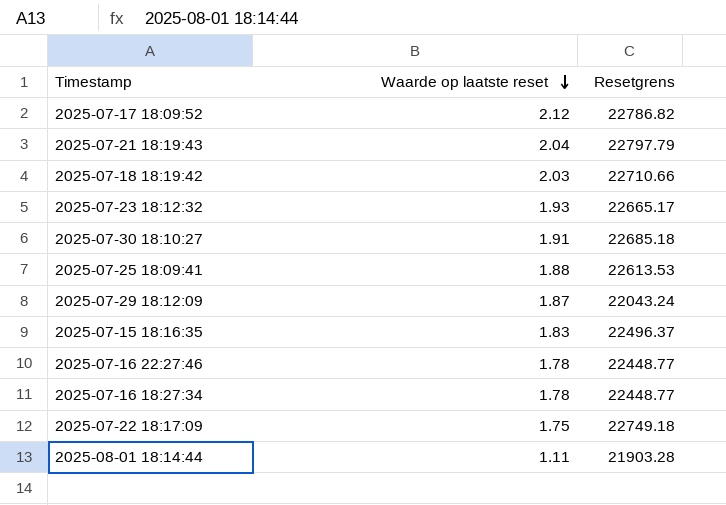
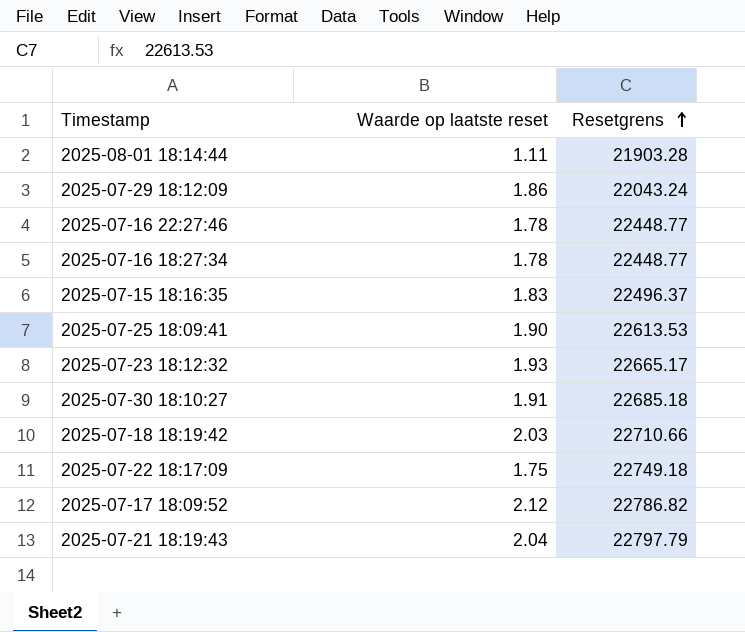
row order: Waarde op laatste reset descending -> Resetgrens ascending
2025-07-29 18:12:09 | Waarde op laatste reset: 1.87 -> 1.86
2025-07-25 18:09:41 | Waarde op laatste reset: 1.88 -> 1.90

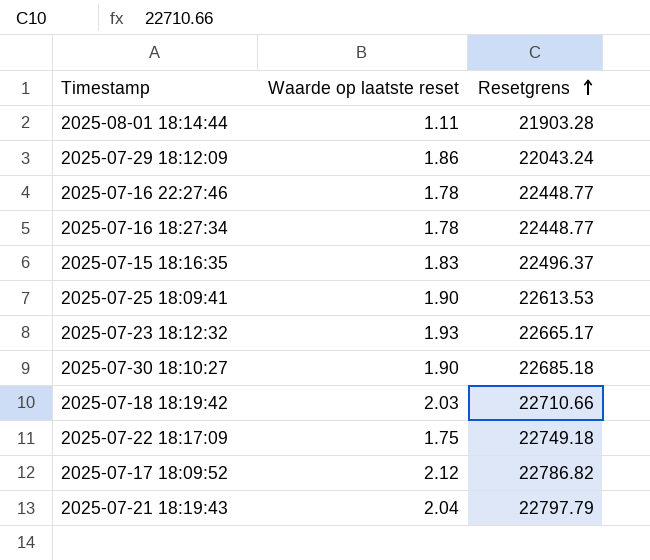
2025-07-30 18:10:27 | Waarde op laatste reset: 1.91 -> 1.90

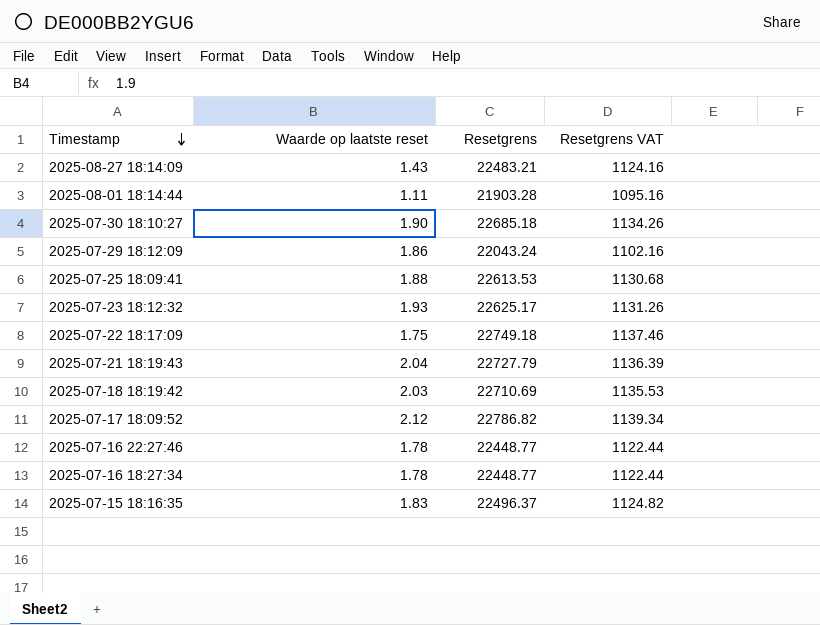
row order: Resetgrens ascending -> Timestamp descending
column Resetgrens VAT | formula: none -> [Resetgrens] * 0.05
row 2025-08-27 18:14:09: none -> 1.43 | 22483.21 | 1124.16
2025-07-25 18:09:41 | Waarde op laatste reset: 1.90 -> 1.88
2025-07-23 18:12:32 | Resetgrens: 22665.17 -> 22625.17
2025-07-21 18:19:43 | Resetgrens: 22797.79 -> 22727.79
2025-07-18 18:19:42 | Resetgrens: 22710.66 -> 22710.69

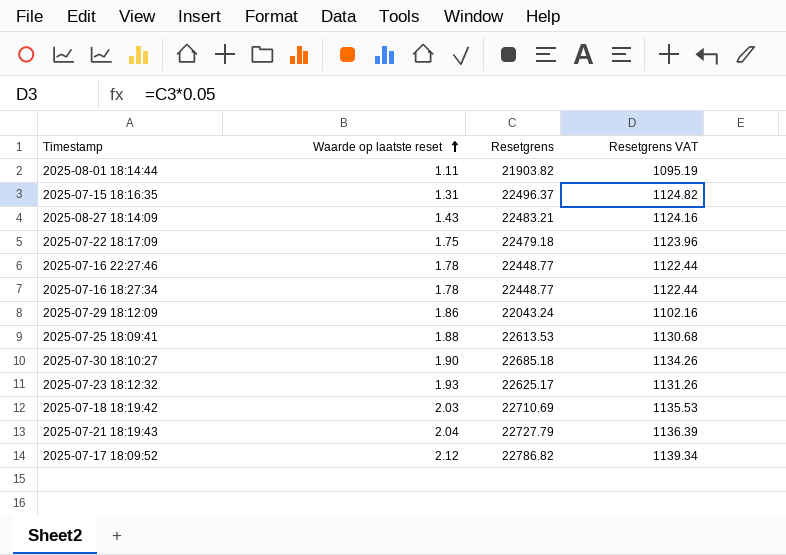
row order: Timestamp descending -> Waarde op laatste reset ascending
2025-08-01 18:14:44 | Resetgrens: 21903.28 -> 21903.82
2025-08-01 18:14:44 | Resetgrens VAT: 1095.16 -> 1095.19
2025-07-15 18:16:35 | Waarde op laatste reset: 1.83 -> 1.31
2025-07-22 18:17:09 | Resetgrens: 22749.18 -> 22479.18
2025-07-22 18:17:09 | Resetgrens VAT: 1137.46 -> 1123.96

